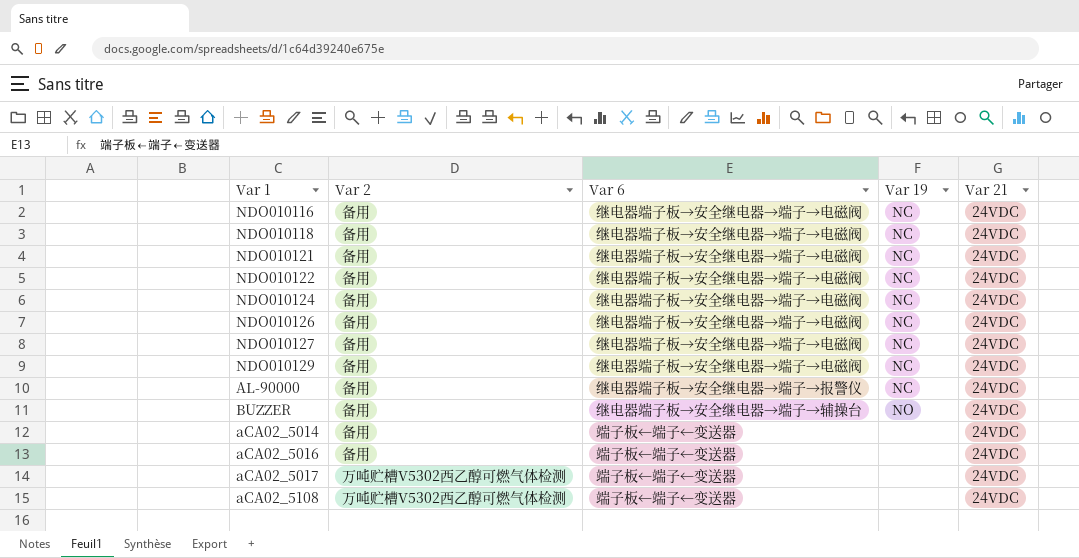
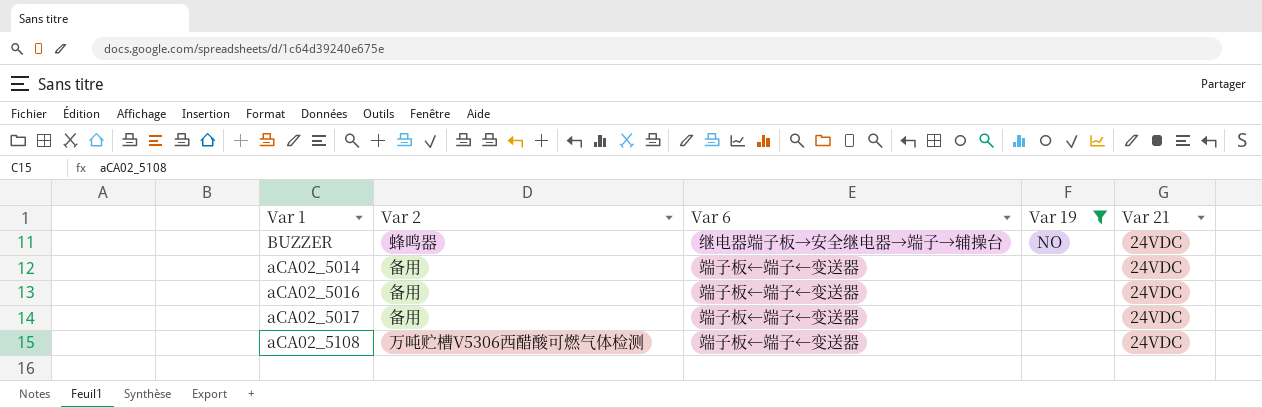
filter: none -> Var 19 != NC
BUZZER | Var 2: 备用 -> 蜂鸣器
aCA02_5017 | Var 2: 万吨贮槽V5302西乙醇可燃气体检测 -> 备用
aCA02_5108 | Var 2: 万吨贮槽V5302西乙醇可燃气体检测 -> 万吨贮槽V5306西醋酸可燃气体检测

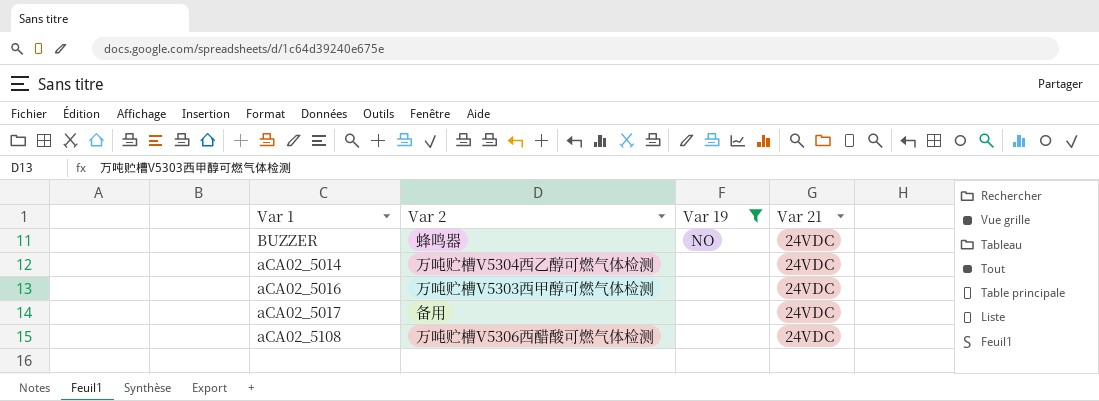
column Var 6 | position: 3 -> none
aCA02_5014 | Var 2: 备用 -> 万吨贮槽V5304西乙醇可燃气体检测
aCA02_5016 | Var 2: 备用 -> 万吨贮槽V5303西甲醇可燃气体检测

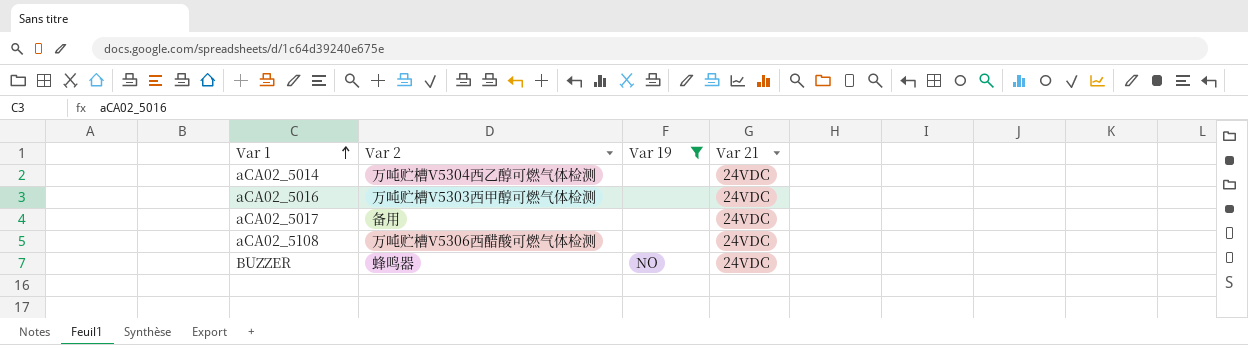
row order: none -> Var 1 ascending

